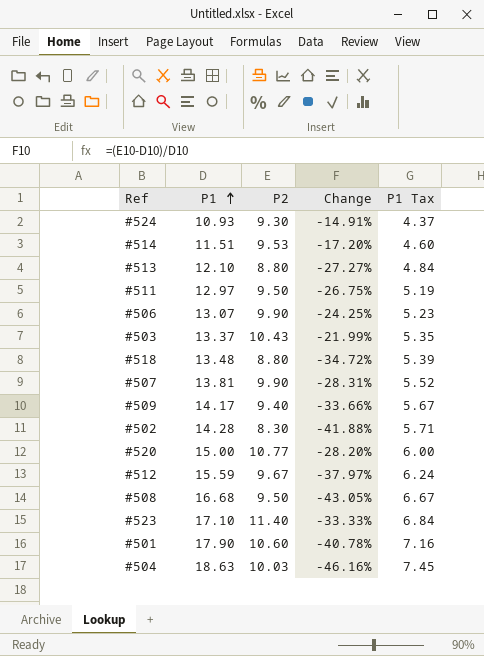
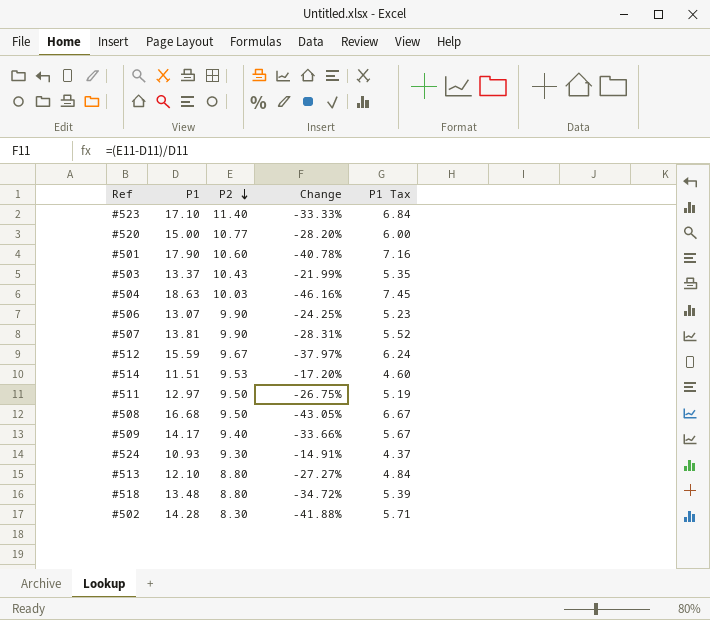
row order: P1 ascending -> P2 descending

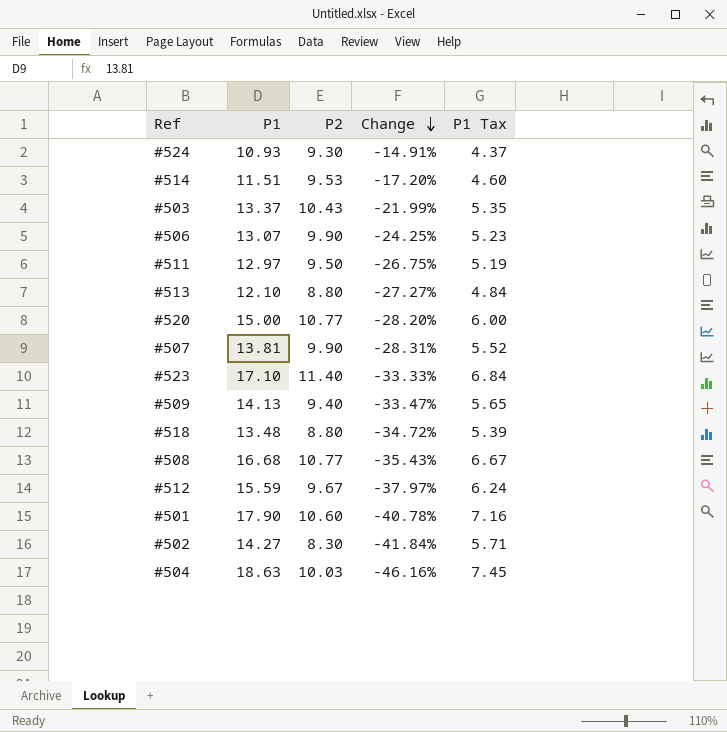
row order: P2 descending -> Change descending
#509 | P1: 14.17 -> 14.13
#509 | Change: -33.66% -> -33.47%
#509 | P1 Tax: 5.67 -> 5.65
#508 | P2: 9.50 -> 10.77
#508 | Change: -43.05% -> -35.43%
#502 | P1: 14.28 -> 14.27
#502 | Change: -41.88% -> -41.84%

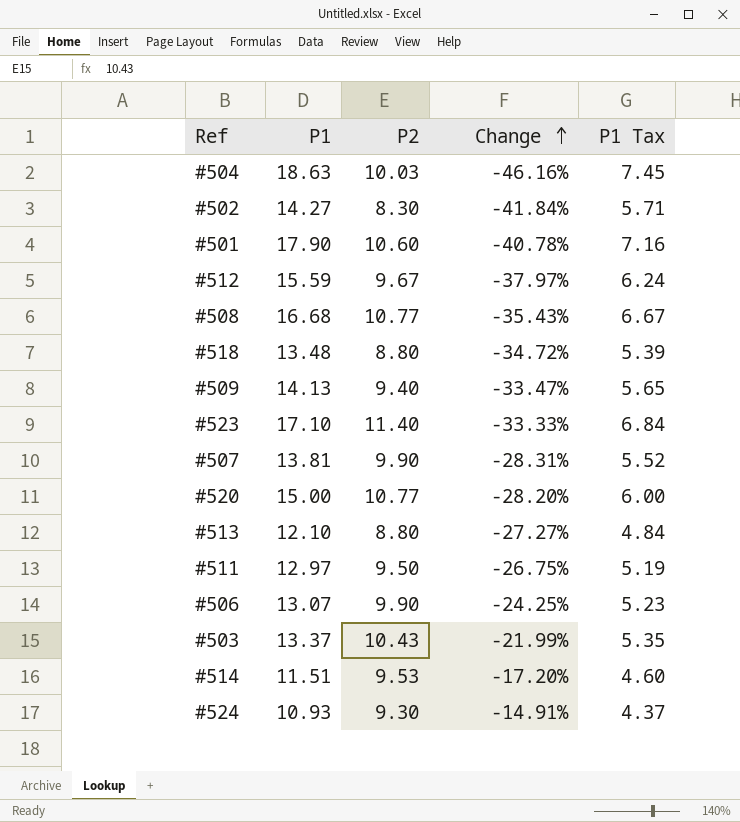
row order: Change descending -> Change ascending

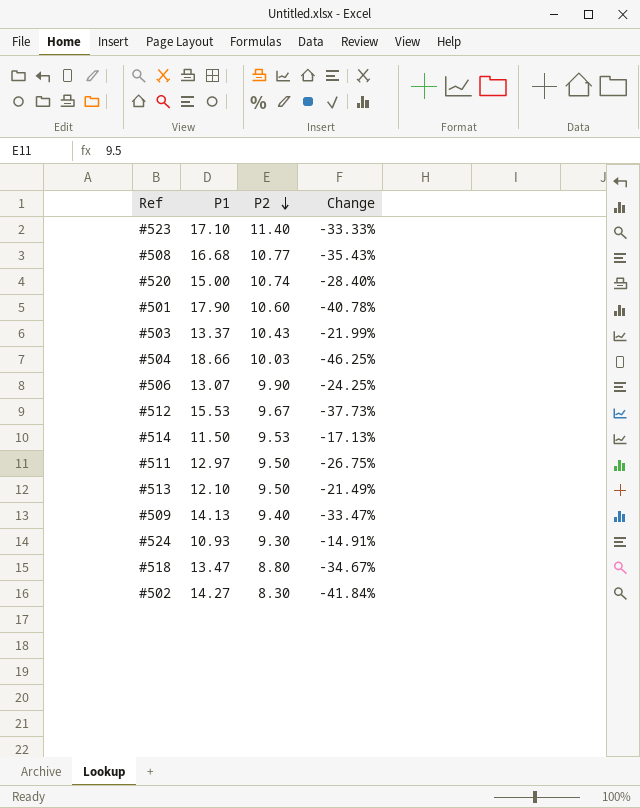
row order: Change ascending -> P2 descending
column P1 Tax | formula: [P1] * 0.4 -> none
row #507: 13.81 | 9.90 | -28.31% | 5.52 -> none
#520 | P2: 10.77 -> 10.74
#520 | Change: -28.20% -> -28.40%
#504 | P1: 18.63 -> 18.66
#504 | Change: -46.16% -> -46.25%
#512 | P1: 15.59 -> 15.53
#512 | Change: -37.97% -> -37.73%
#514 | P1: 11.51 -> 11.50
#514 | Change: -17.20% -> -17.13%
#513 | P2: 8.80 -> 9.50
#513 | Change: -27.27% -> -21.49%
#518 | P1: 13.48 -> 13.47
#518 | Change: -34.72% -> -34.67%

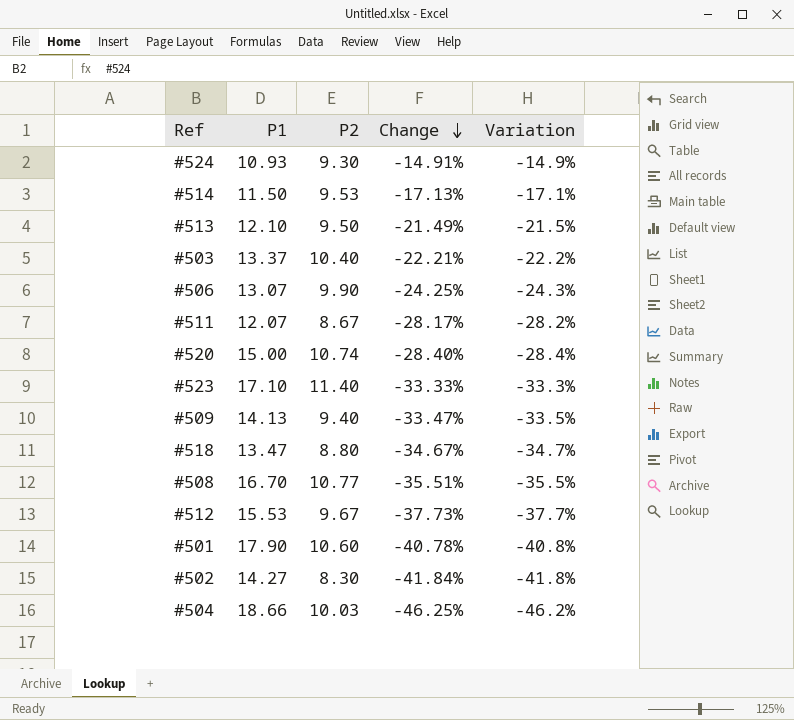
row order: P2 descending -> Change descending
column Variation | formula: none -> ([P2] - [P1]) / [P1]
#503 | P2: 10.43 -> 10.40
#503 | Change: -21.99% -> -22.21%
#511 | P1: 12.97 -> 12.07
#511 | P2: 9.50 -> 8.67
#511 | Change: -26.75% -> -28.17%
#508 | P1: 16.68 -> 16.70
#508 | Change: -35.43% -> -35.51%

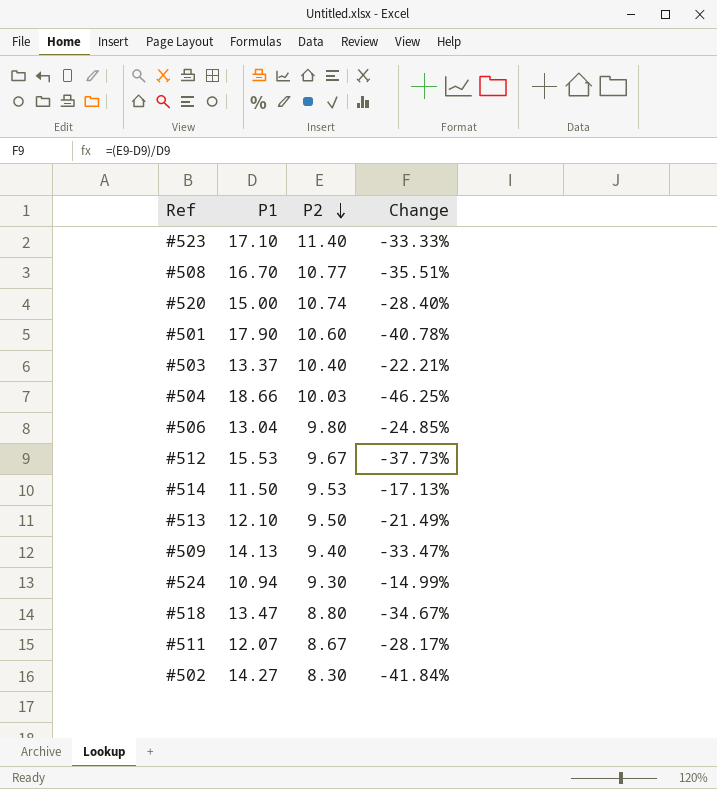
row order: Change descending -> P2 descending
column Variation | formula: ([P2] - [P1]) / [P1] -> none
#506 | P1: 13.07 -> 13.04
#506 | P2: 9.90 -> 9.80
#506 | Change: -24.25% -> -24.85%
#524 | P1: 10.93 -> 10.94
#524 | Change: -14.91% -> -14.99%

